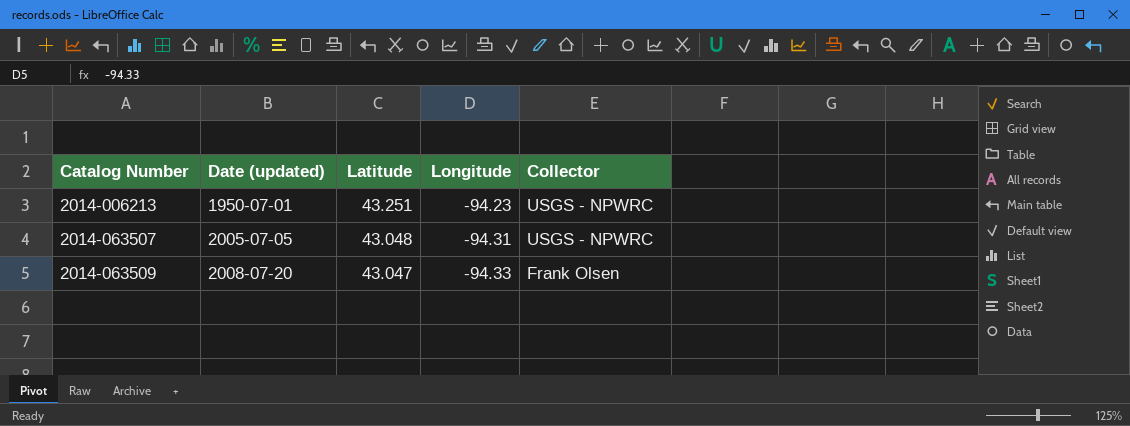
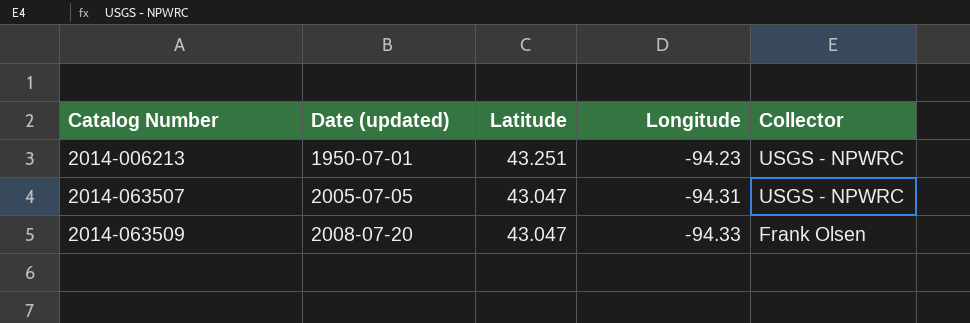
2014-063507 | Latitude: 43.048 -> 43.047

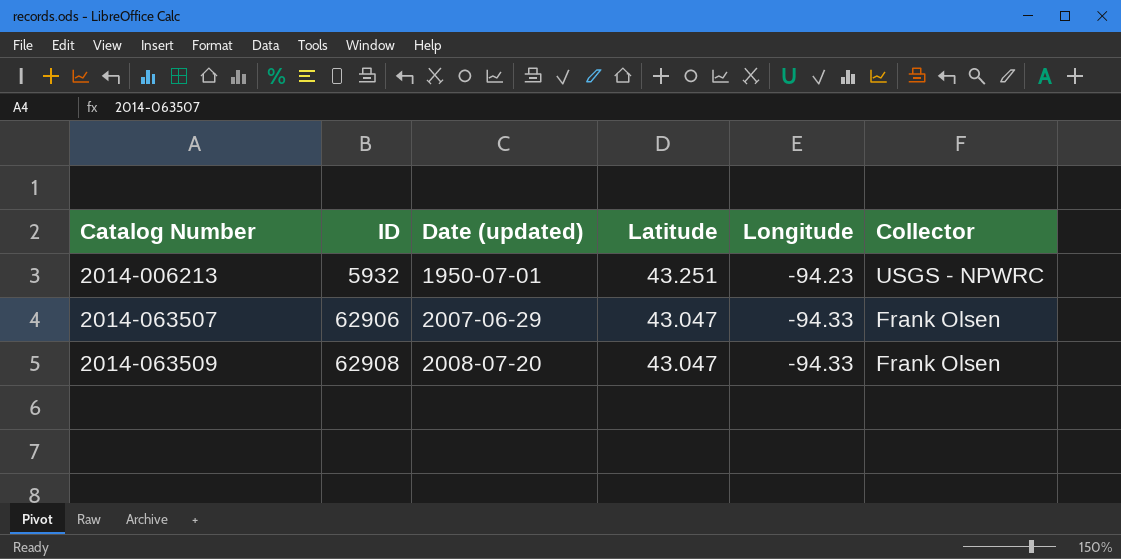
column ID | position: none -> 2
2014-063507 | Date (updated): 2005-07-05 -> 2007-06-29
2014-063507 | Longitude: -94.31 -> -94.33
2014-063507 | Collector: USGS - NPWRC -> Frank Olsen

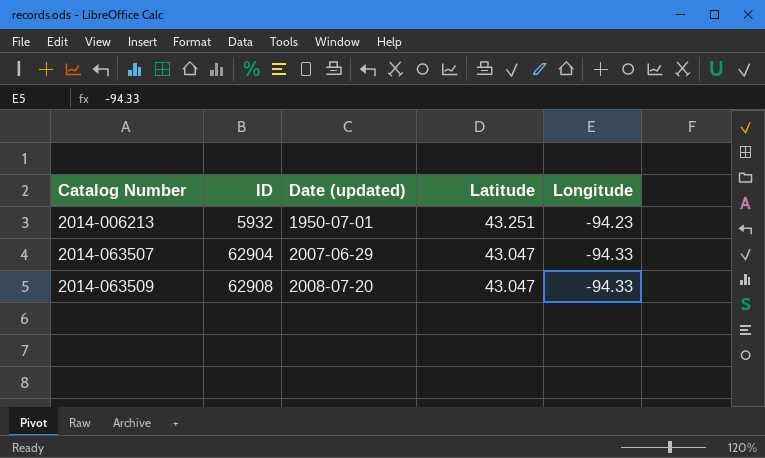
column Collector | position: 6 -> none
2014-063507 | ID: 62906 -> 62904

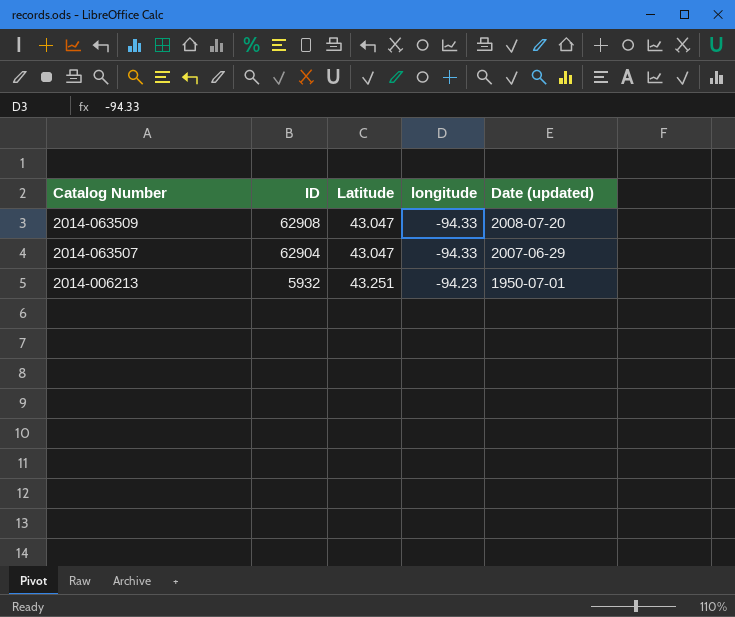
row order: Catalog Number ascending -> Catalog Number descending
column name: Longitude -> longitude
column Date (updated) | position: 3 -> 5

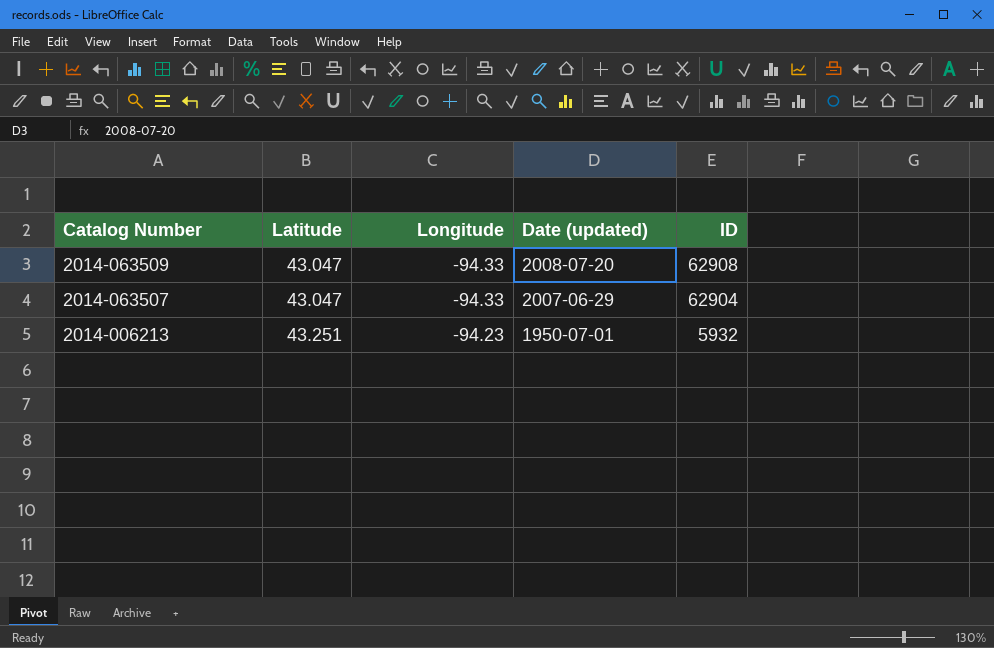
column name: longitude -> Longitude
column ID | position: 2 -> 5

